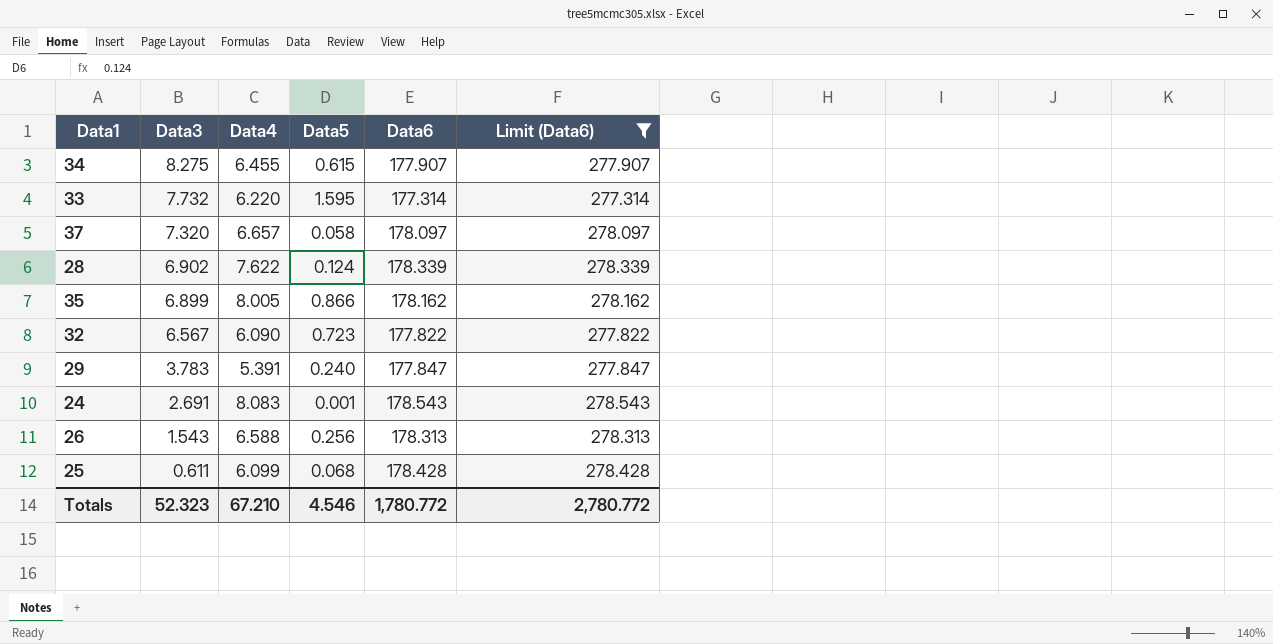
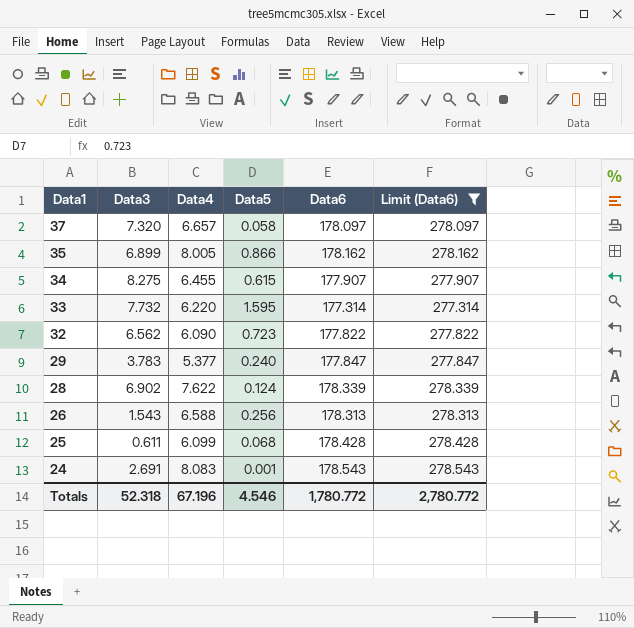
row order: Data3 descending -> Data1 descending
32 | Data3: 6.567 -> 6.562
29 | Data4: 5.391 -> 5.377
Totals | Data3: 52.323 -> 52.318
Totals | Data4: 67.210 -> 67.196

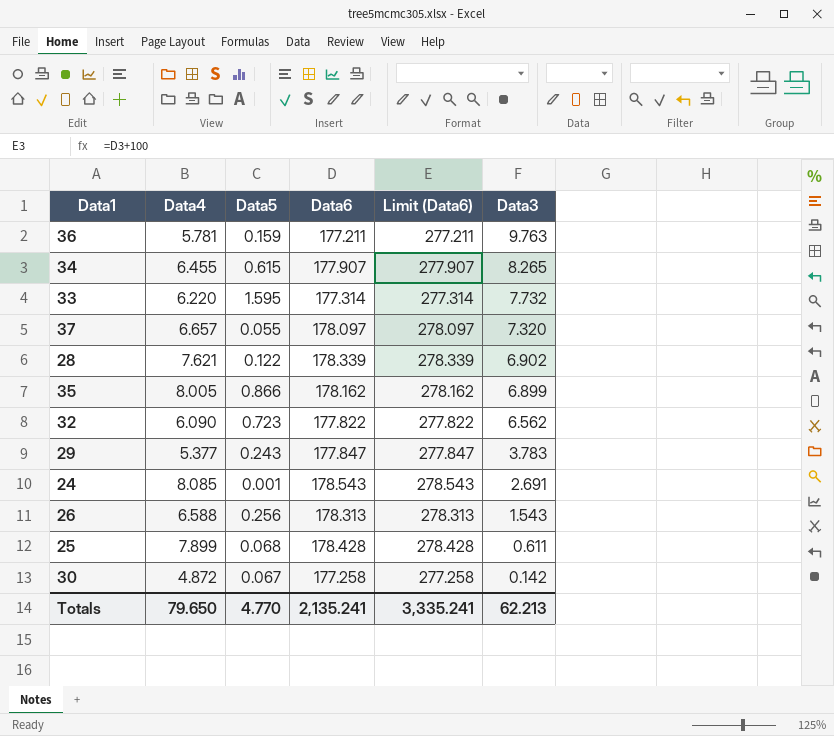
filter: Limit (Data6) >= 277.314 -> none
row order: Data1 descending -> Data3 descending
column Data3 | position: 2 -> 6
34 | Data3: 8.275 -> 8.265
37 | Data5: 0.058 -> 0.055
28 | Data4: 7.622 -> 7.621
28 | Data5: 0.124 -> 0.122
29 | Data5: 0.240 -> 0.243
24 | Data4: 8.083 -> 8.085
25 | Data4: 6.099 -> 7.899
Totals | Data4: 67.196 -> 79.650
Totals | Data5: 4.546 -> 4.770
Totals | Data6: 1,780.772 -> 2,135.241
Totals | Limit (Data6): 2,780.772 -> 3,335.241
Totals | Data3: 52.318 -> 62.213

